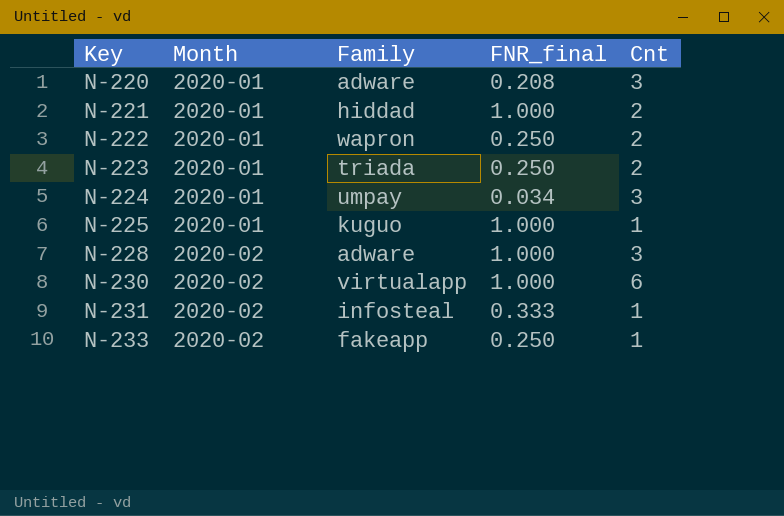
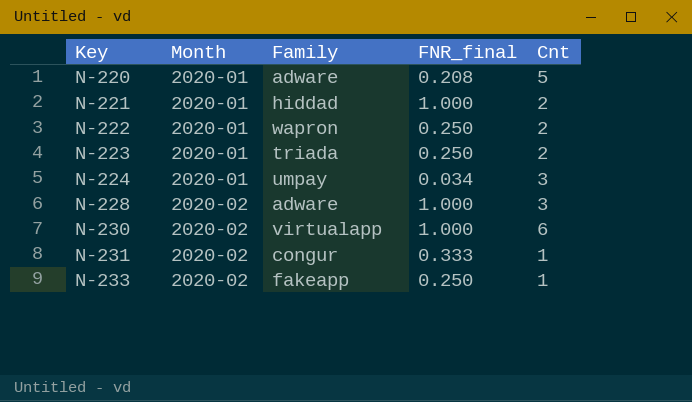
row N-225: 2020-01 | kuguo | 1.000 | 1 -> none
N-220 | Cnt: 3 -> 5
N-231 | Family: infosteal -> congur

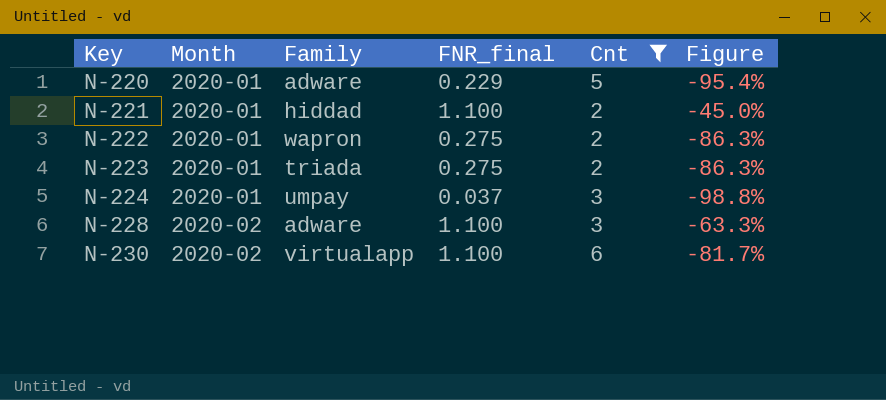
filter: none -> Cnt != 1
column Figure | formula: none -> ([FNR_final] - [Cnt]) / [Cnt]
N-220 | FNR_final: 0.208 -> 0.229
N-221 | FNR_final: 1.000 -> 1.100
N-222 | FNR_final: 0.250 -> 0.275
N-223 | FNR_final: 0.250 -> 0.275
N-224 | FNR_final: 0.034 -> 0.037
N-228 | FNR_final: 1.000 -> 1.100
N-230 | FNR_final: 1.000 -> 1.100

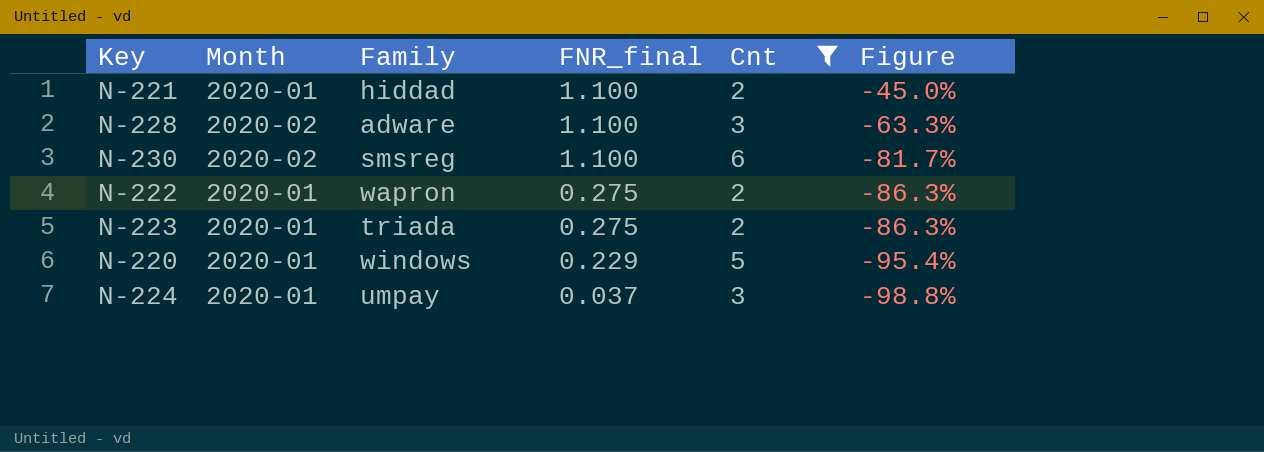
row order: Key ascending -> FNR_final descending
N-230 | Family: virtualapp -> smsreg
N-220 | Family: adware -> windows

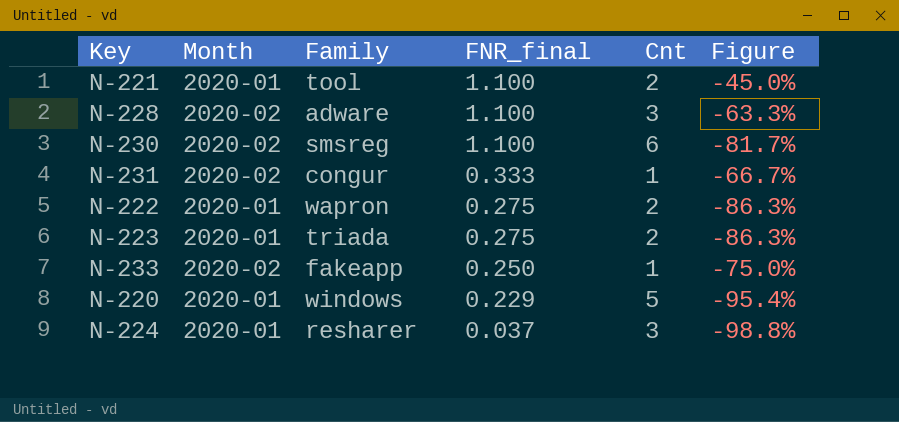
filter: Cnt != 1 -> none
N-221 | Family: hiddad -> tool
N-224 | Family: umpay -> resharer

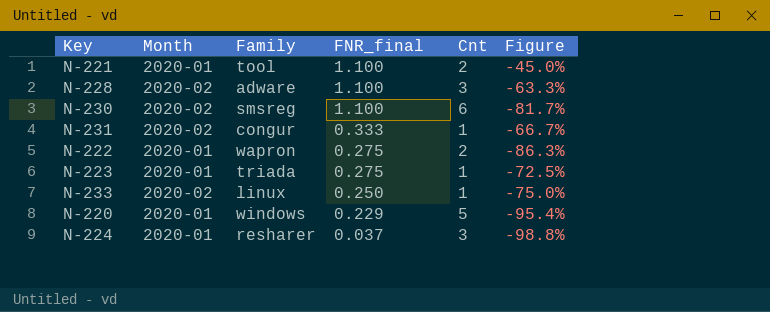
N-223 | Cnt: 2 -> 1
N-223 | Figure: -86.3% -> -72.5%
N-233 | Family: fakeapp -> linux

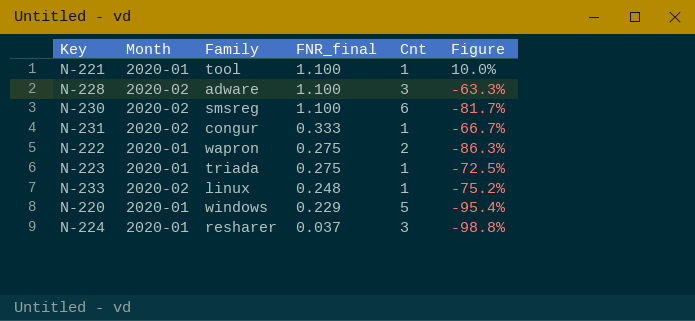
N-221 | Cnt: 2 -> 1
N-221 | Figure: -45.0% -> 10.0%
N-233 | FNR_final: 0.250 -> 0.248
N-233 | Figure: -75.0% -> -75.2%

